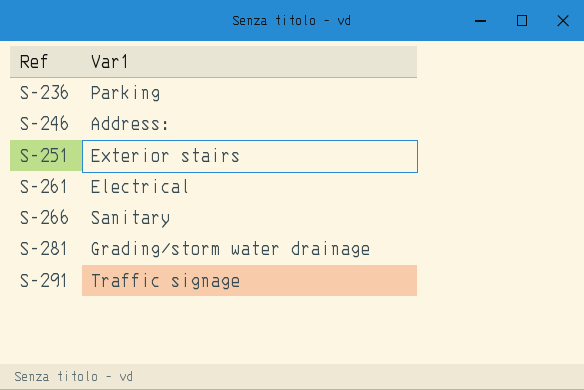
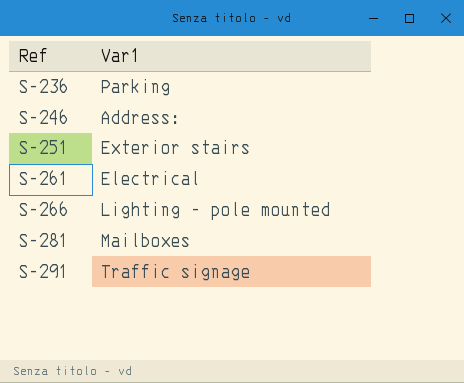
S-266 | Var1: Sanitary -> Lighting - pole mounted
S-281 | Var1: Grading/storm water drainage -> Mailboxes

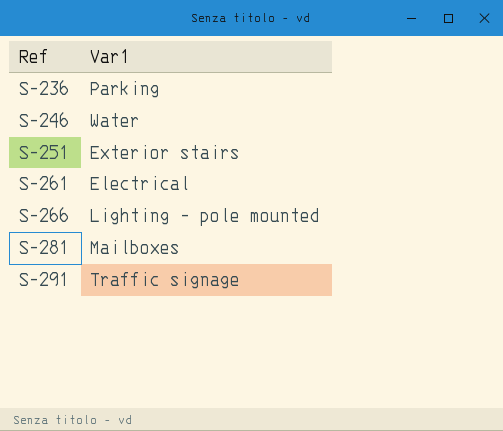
S-246 | Var1: Address: -> Water

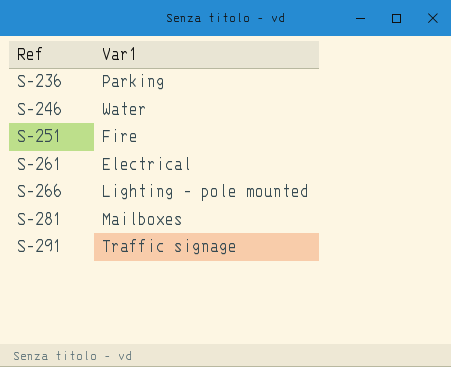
S-251 | Var1: Exterior stairs -> Fire

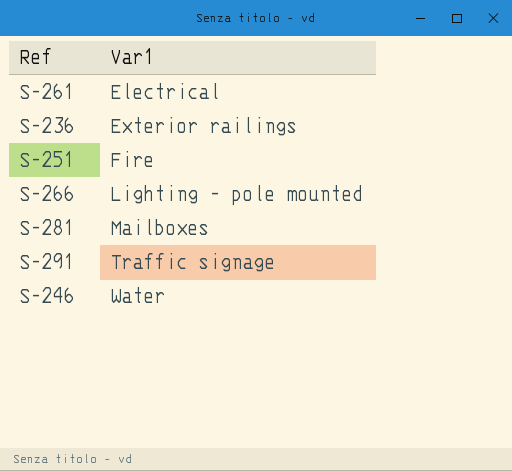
row order: Ref ascending -> Var1 ascending
S-236 | Var1: Parking -> Exterior railings

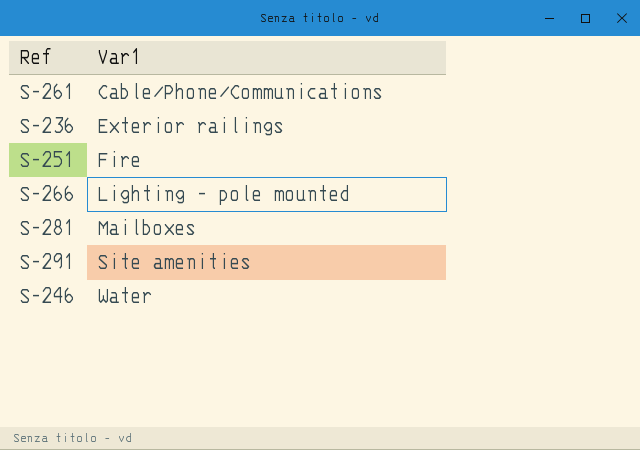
S-261 | Var1: Electrical -> Cable/Phone/Communications
S-291 | Var1: Traffic signage -> Site amenities

